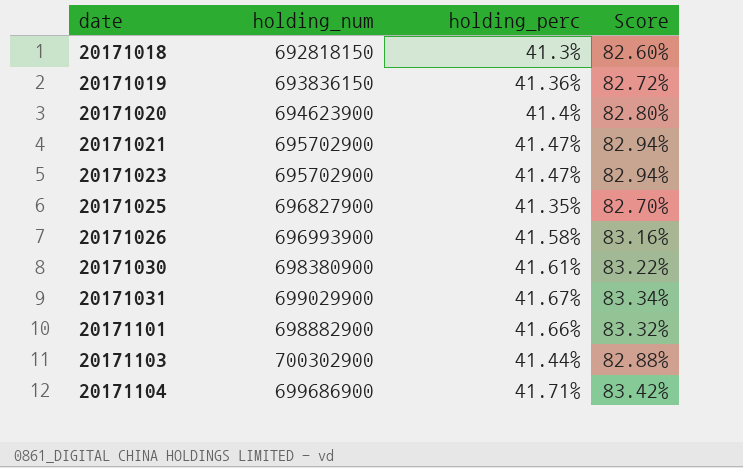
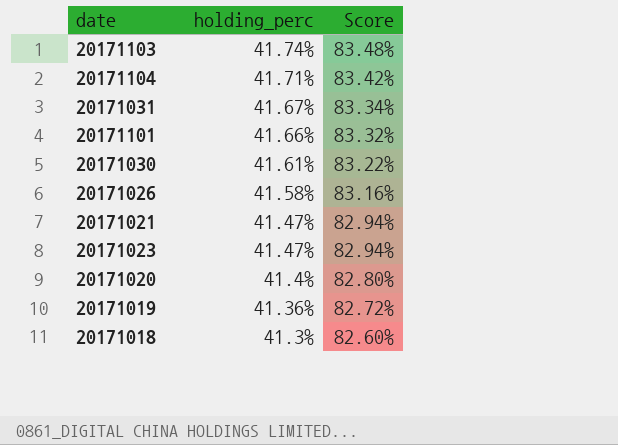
row order: date ascending -> holding_perc descending
column holding_num | position: 2 -> none
row 20171025: 696827900 | 41.35% | 82.70% -> none
20171103 | holding_perc: 41.44% -> 41.74%
20171103 | Score: 82.88% -> 83.48%

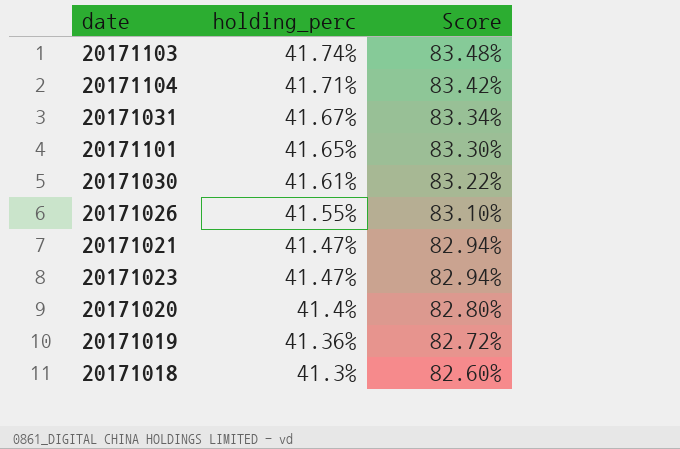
20171101 | holding_perc: 41.66% -> 41.65%
20171101 | Score: 83.32% -> 83.30%
20171026 | holding_perc: 41.58% -> 41.55%
20171026 | Score: 83.16% -> 83.10%

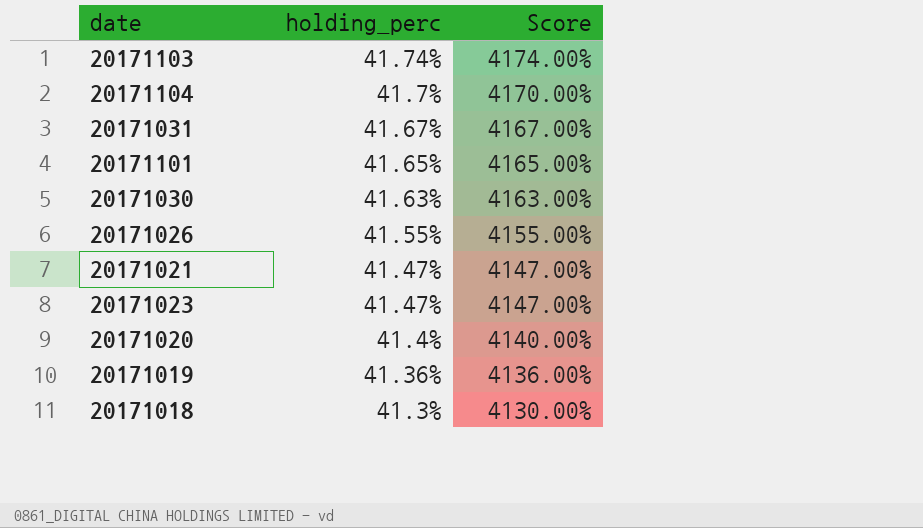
column Score | formula: [holding_perc] * 2 -> [holding_perc] * 100
20171104 | holding_perc: 41.71% -> 41.7%
20171030 | holding_perc: 41.61% -> 41.63%

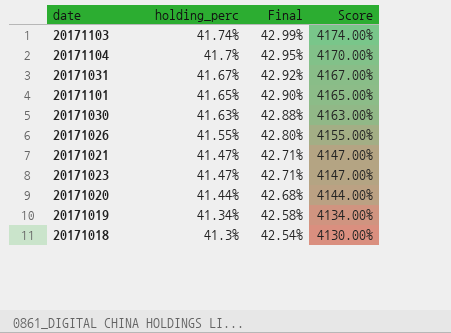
column Final | formula: none -> [holding_perc] * 1.03
20171020 | holding_perc: 41.4% -> 41.44%
20171020 | Score: 4140.00% -> 4144.00%
20171019 | holding_perc: 41.36% -> 41.34%
20171019 | Score: 4136.00% -> 4134.00%

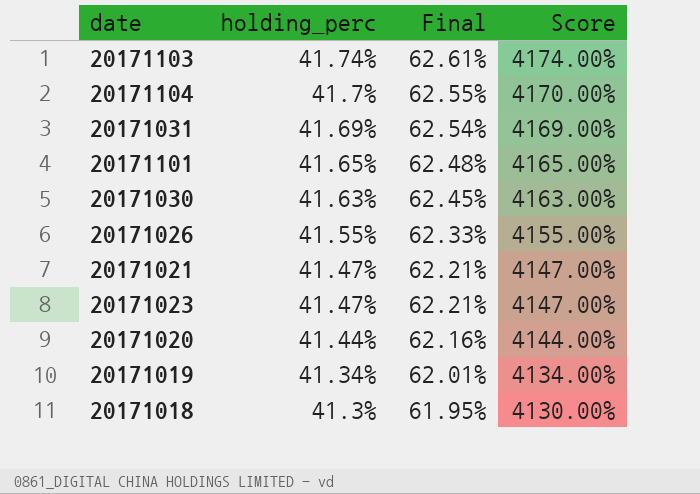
column Final | formula: [holding_perc] * 1.03 -> [holding_perc] * 1.5
20171031 | holding_perc: 41.67% -> 41.69%
20171031 | Score: 4167.00% -> 4169.00%

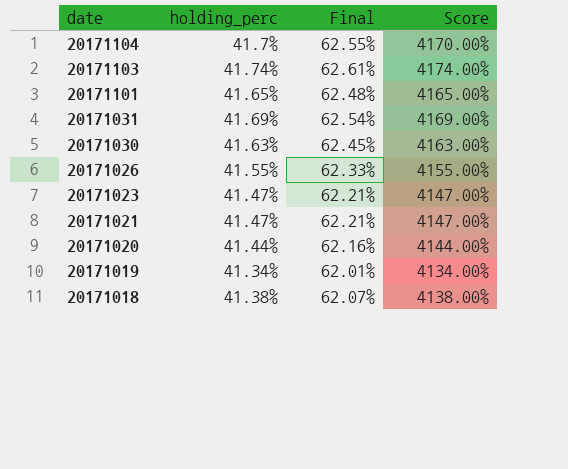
row order: holding_perc descending -> date descending
20171018 | holding_perc: 41.3% -> 41.38%
20171018 | Final: 61.95% -> 62.07%
20171018 | Score: 4130.00% -> 4138.00%

